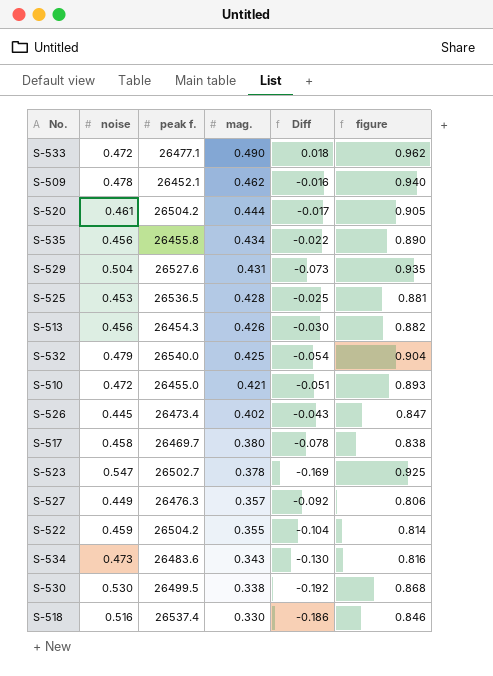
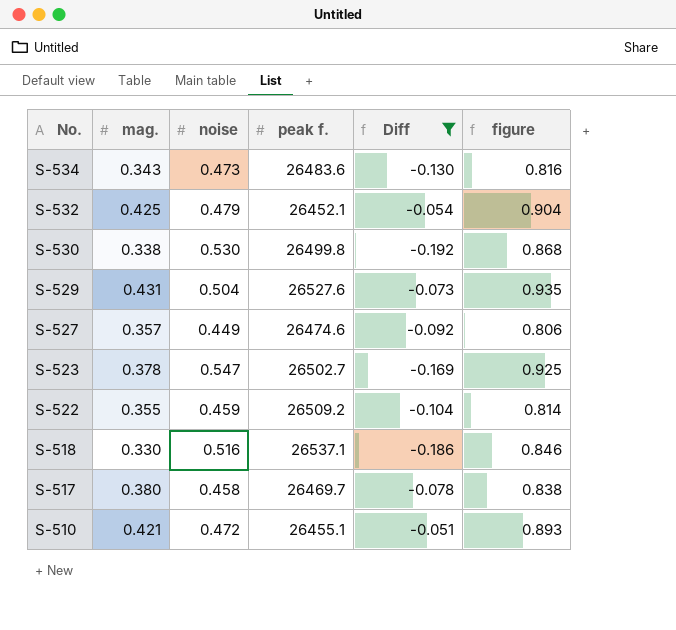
filter: none -> Diff <= -0.051
row order: mag. descending -> No. descending
column mag. | position: 4 -> 2
S-532 | peak f.: 26540.0 -> 26452.1
S-530 | peak f.: 26499.5 -> 26499.8
S-527 | peak f.: 26476.3 -> 26474.6
S-522 | peak f.: 26504.2 -> 26509.2
S-518 | peak f.: 26537.4 -> 26537.1
S-510 | peak f.: 26455.0 -> 26455.1

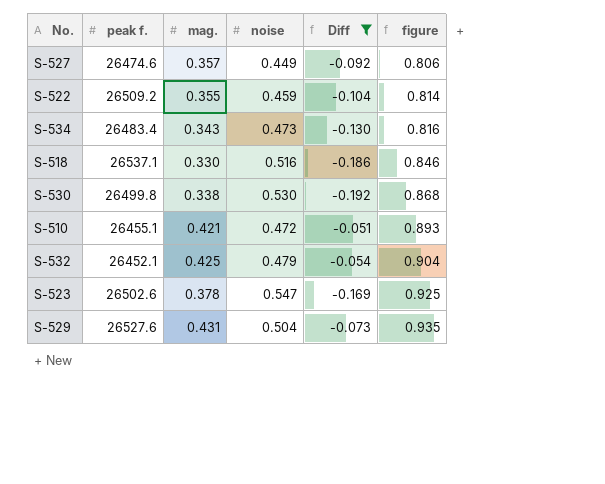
row order: No. descending -> figure ascending
column peak f. | position: 4 -> 2
row S-517: 0.380 | 0.458 | 26469.7 | -0.078 | 0.838 -> none
S-534 | peak f.: 26483.6 -> 26483.4
S-523 | peak f.: 26502.7 -> 26502.6

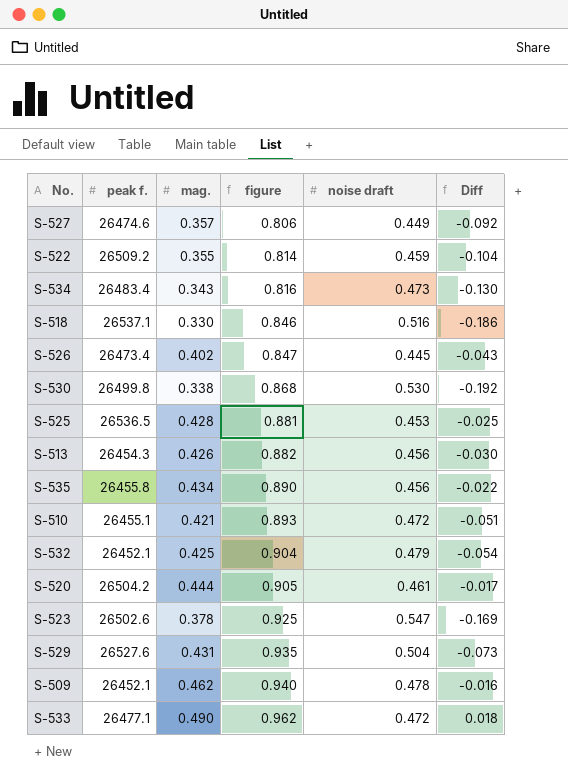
filter: Diff <= -0.051 -> none
column figure | position: 6 -> 4
column name: noise -> noise draft

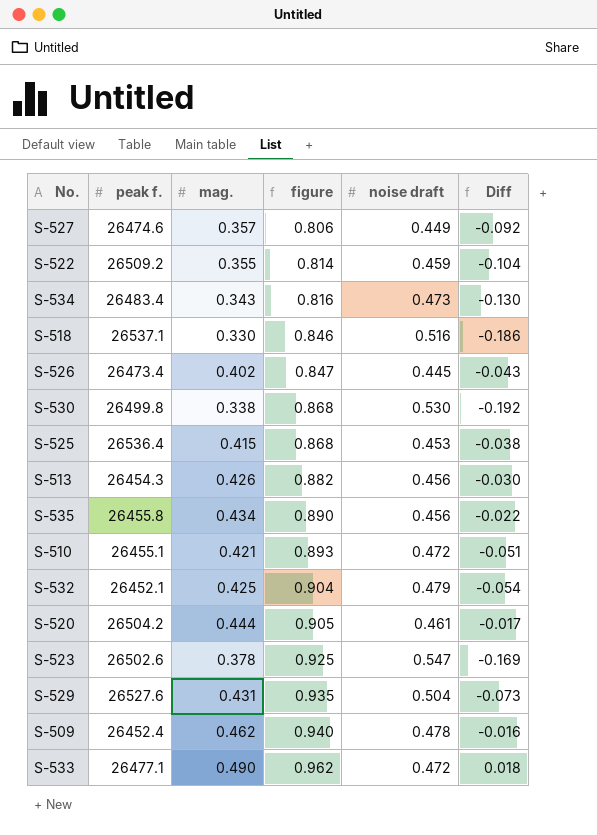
S-525 | peak f.: 26536.5 -> 26536.4
S-525 | mag.: 0.428 -> 0.415
S-525 | figure: 0.881 -> 0.868
S-525 | Diff: -0.025 -> -0.038
S-509 | peak f.: 26452.1 -> 26452.4

